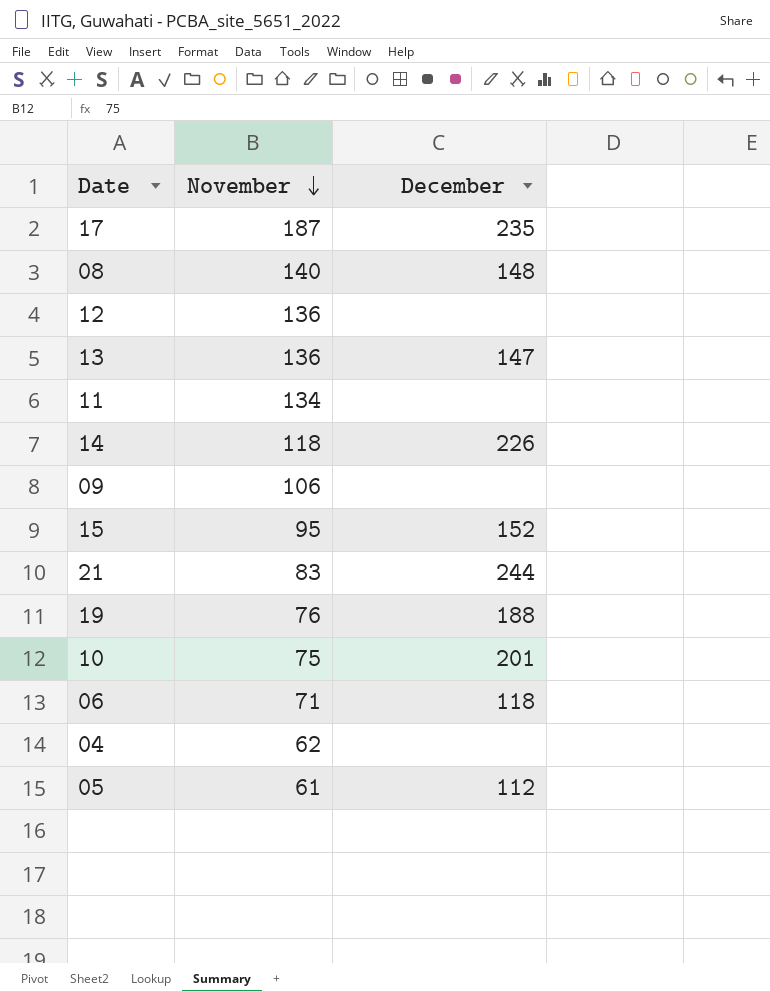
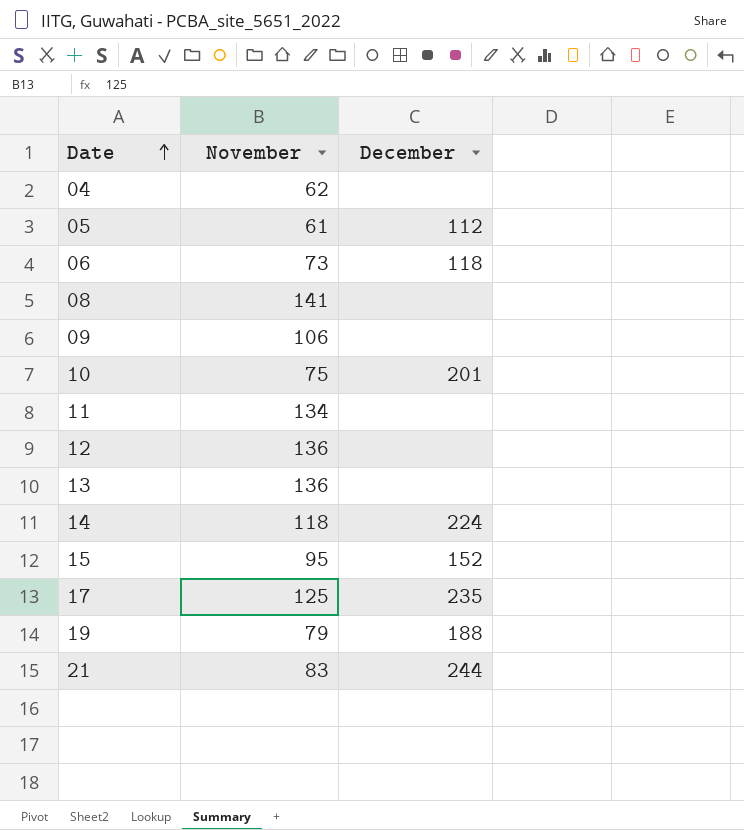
row order: November descending -> Date ascending
06 | November: 71 -> 73
08 | November: 140 -> 141
08 | December: 148 -> none
13 | December: 147 -> none
14 | December: 226 -> 224
17 | November: 187 -> 125
19 | November: 76 -> 79

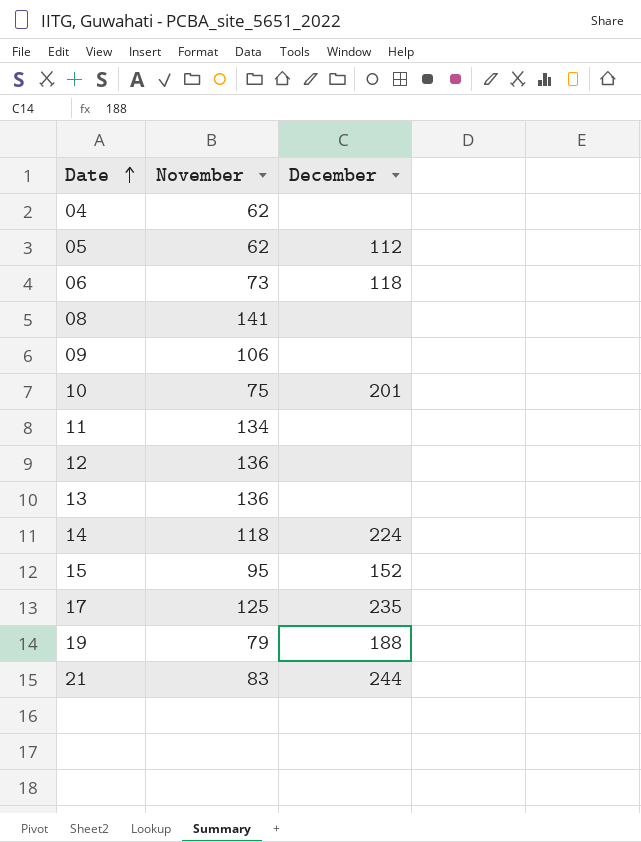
05 | November: 61 -> 62

